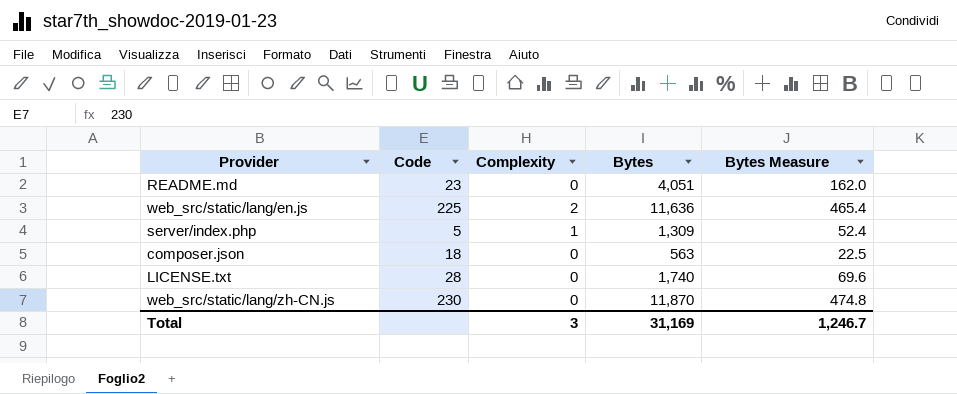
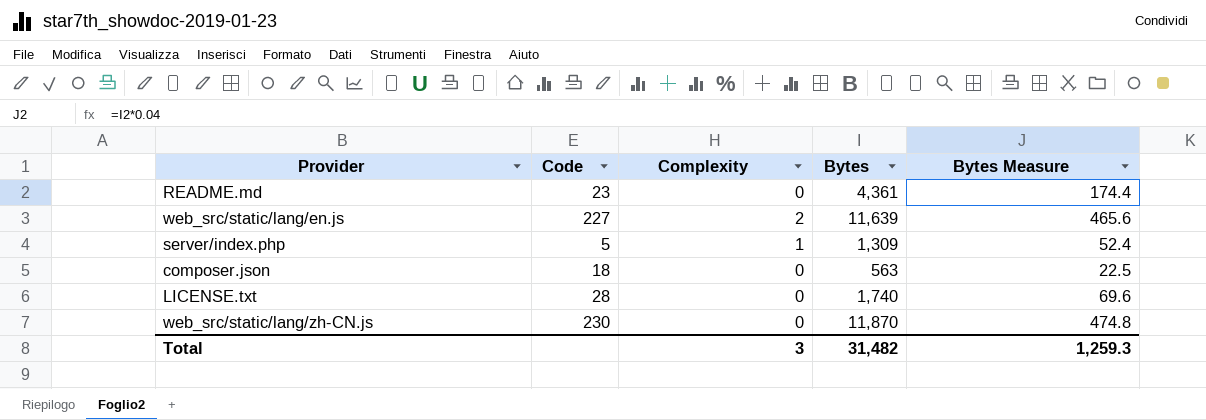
README.md | Bytes: 4,051 -> 4,361
README.md | Bytes Measure: 162.0 -> 174.4
web_src/static/lang/en.js | Code: 225 -> 227
web_src/static/lang/en.js | Bytes: 11,636 -> 11,639
web_src/static/lang/en.js | Bytes Measure: 465.4 -> 465.6
Total | Bytes: 31,169 -> 31,482
Total | Bytes Measure: 1,246.7 -> 1,259.3

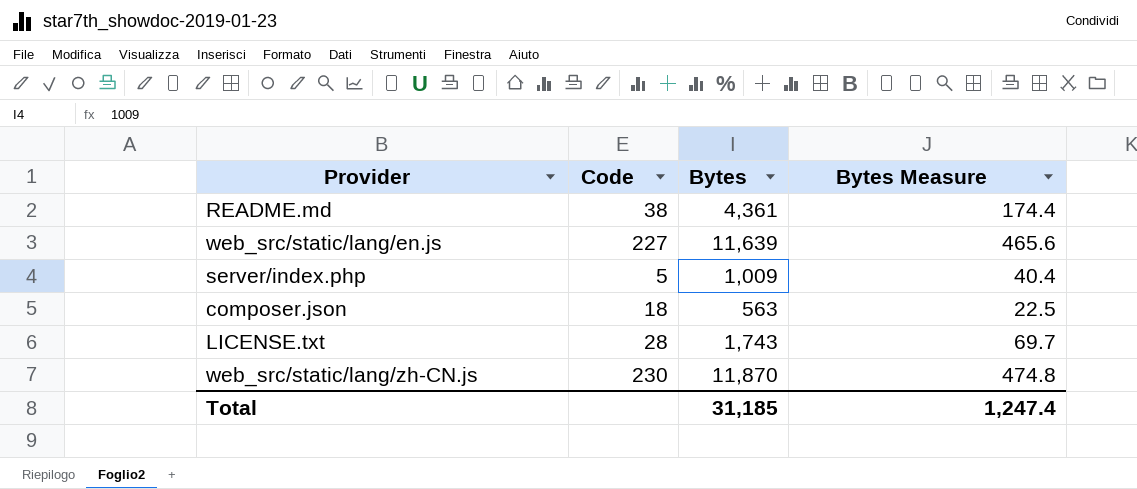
column Complexity | position: 3 -> none
README.md | Code: 23 -> 38
server/index.php | Bytes: 1,309 -> 1,009
server/index.php | Bytes Measure: 52.4 -> 40.4
LICENSE.txt | Bytes: 1,740 -> 1,743
LICENSE.txt | Bytes Measure: 69.6 -> 69.7
Total | Bytes: 31,482 -> 31,185
Total | Bytes Measure: 1,259.3 -> 1,247.4

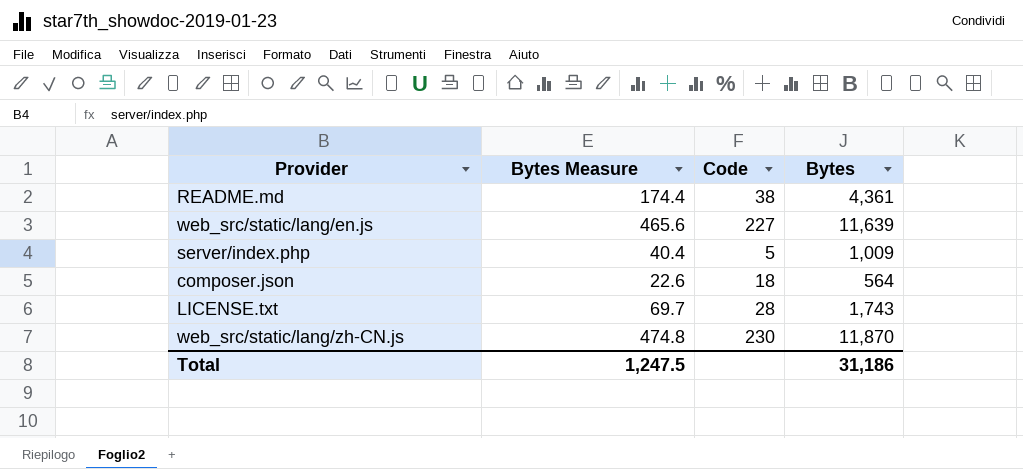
column Bytes Measure | position: 4 -> 2
composer.json | Bytes Measure: 22.5 -> 22.6
composer.json | Bytes: 563 -> 564
Total | Bytes Measure: 1,247.4 -> 1,247.5
Total | Bytes: 31,185 -> 31,186

